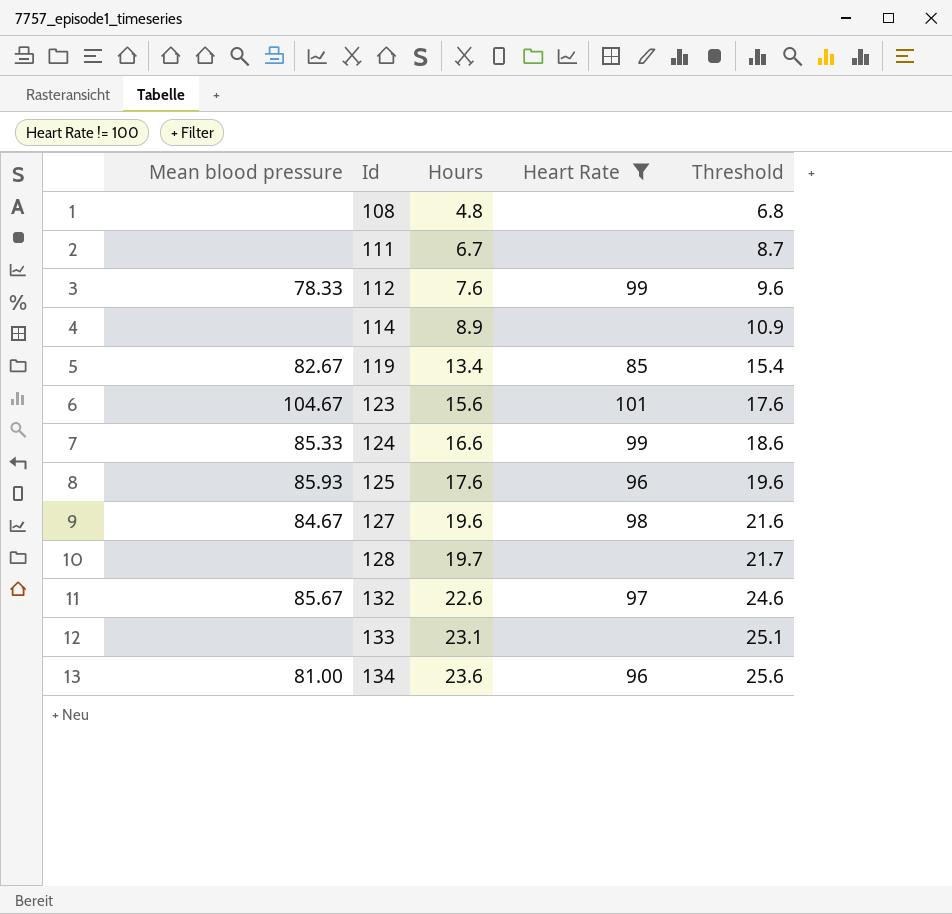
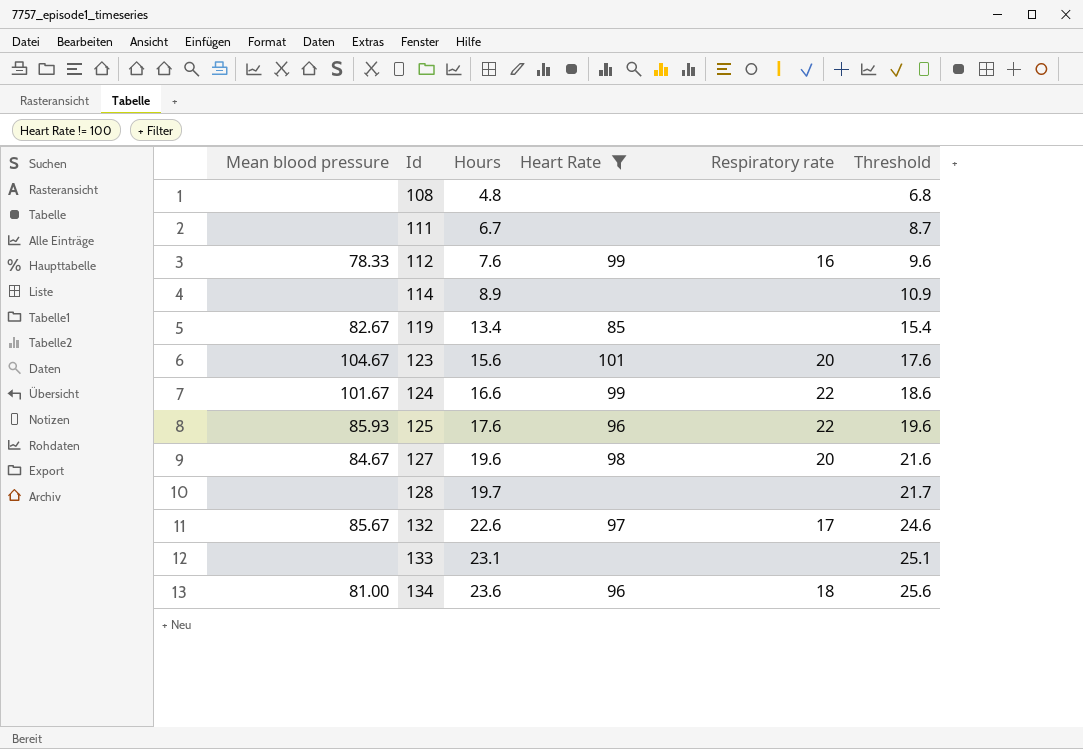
column Respiratory rate | position: none -> 5
124 | Mean blood pressure: 85.33 -> 101.67

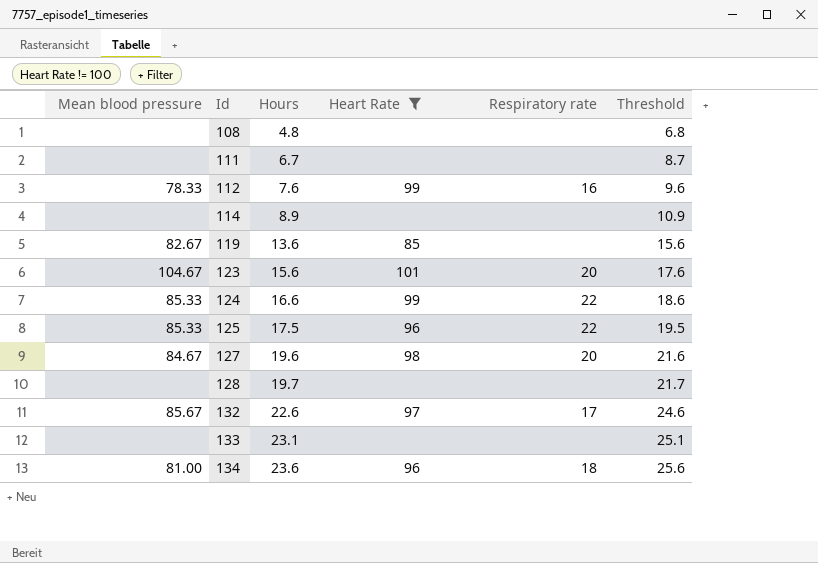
119 | Hours: 13.4 -> 13.6
119 | Threshold: 15.4 -> 15.6
124 | Mean blood pressure: 101.67 -> 85.33
125 | Mean blood pressure: 85.93 -> 85.33
125 | Hours: 17.6 -> 17.5
125 | Threshold: 19.6 -> 19.5

